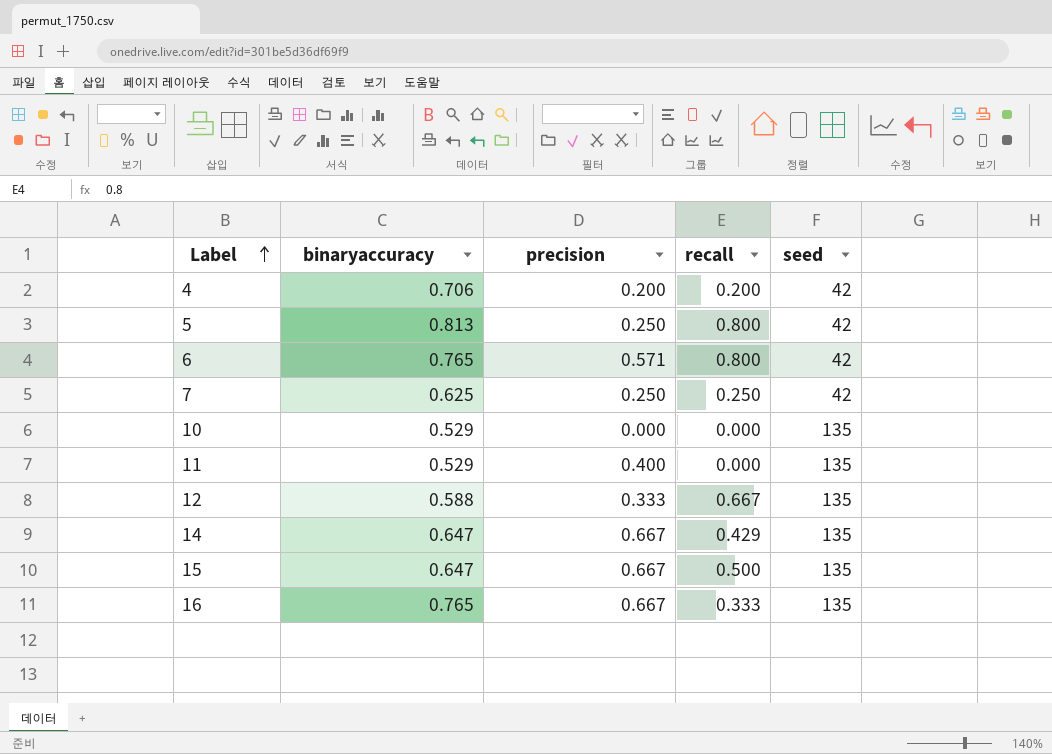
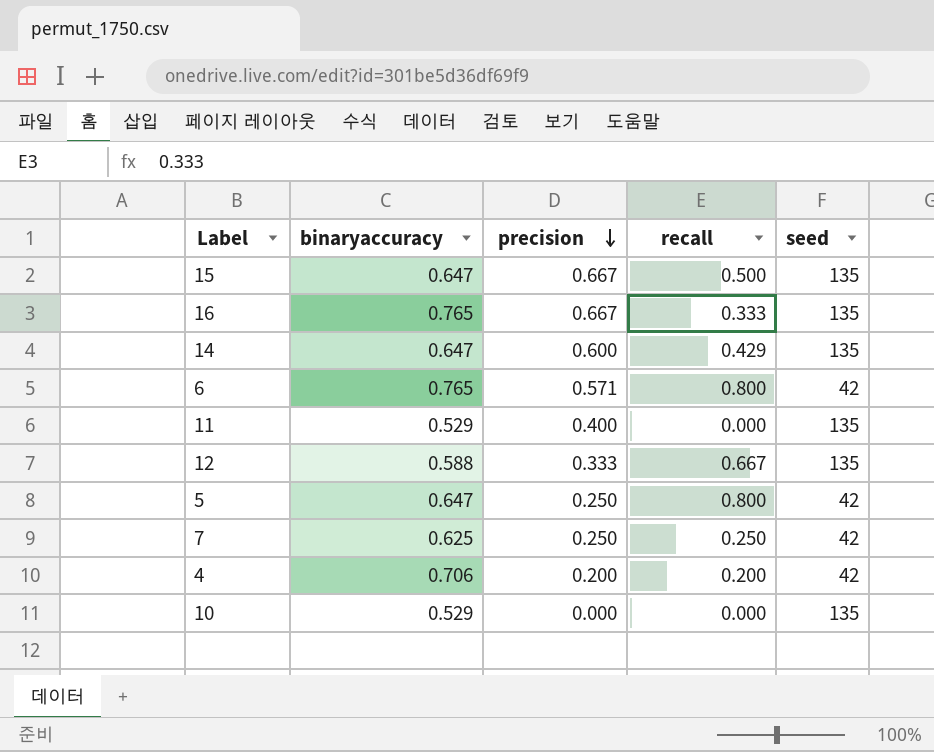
row order: Label ascending -> precision descending
14 | precision: 0.667 -> 0.600
5 | binaryaccuracy: 0.813 -> 0.647

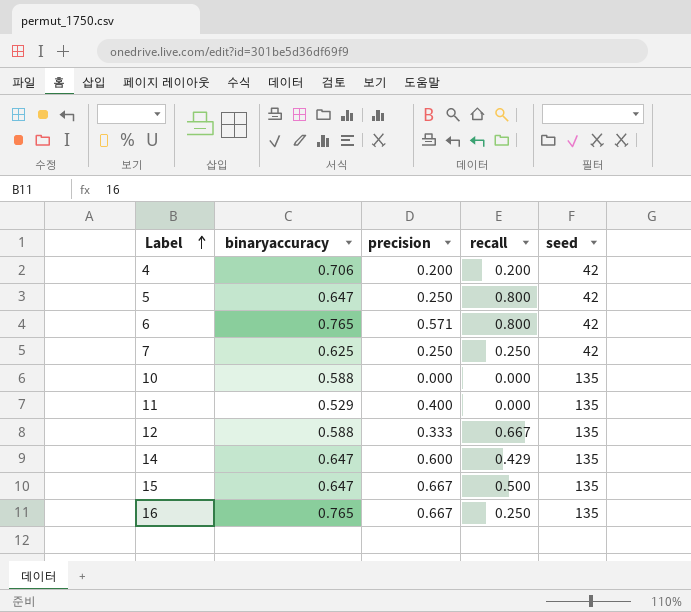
row order: precision descending -> Label ascending
10 | binaryaccuracy: 0.529 -> 0.588
16 | recall: 0.333 -> 0.250

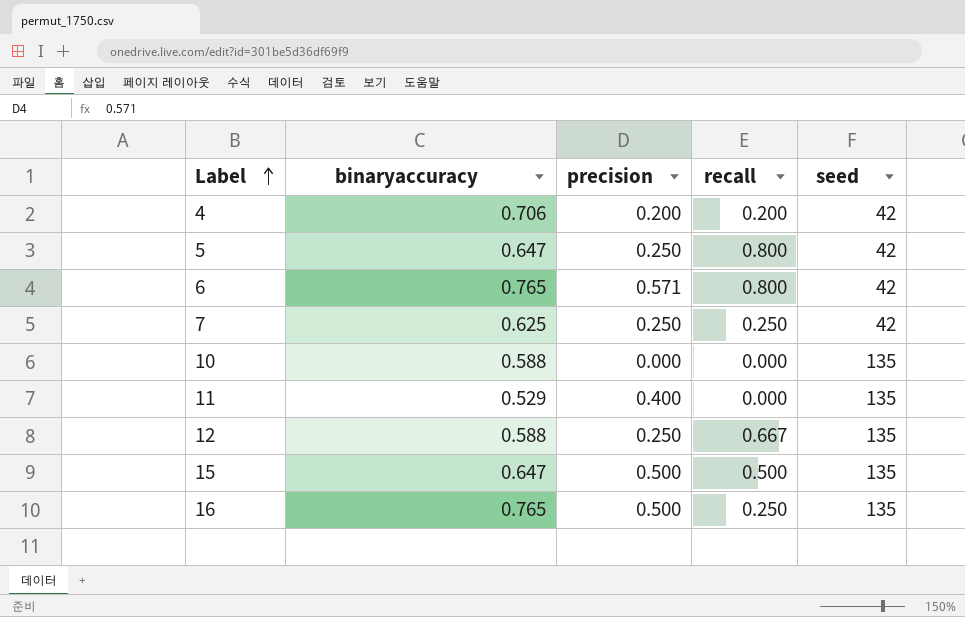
row 14: 0.647 | 0.600 | 0.429 | 135 -> none
12 | precision: 0.333 -> 0.250
15 | precision: 0.667 -> 0.500
16 | precision: 0.667 -> 0.500

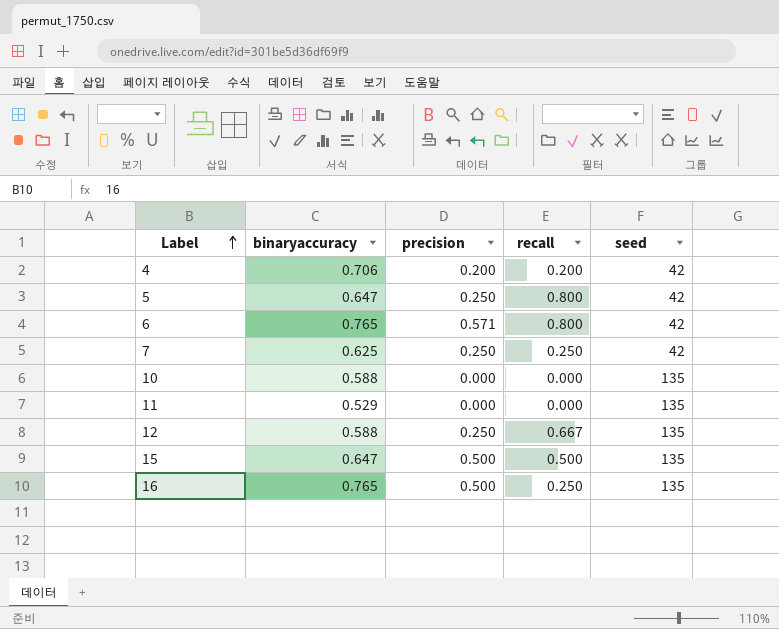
11 | precision: 0.400 -> 0.000

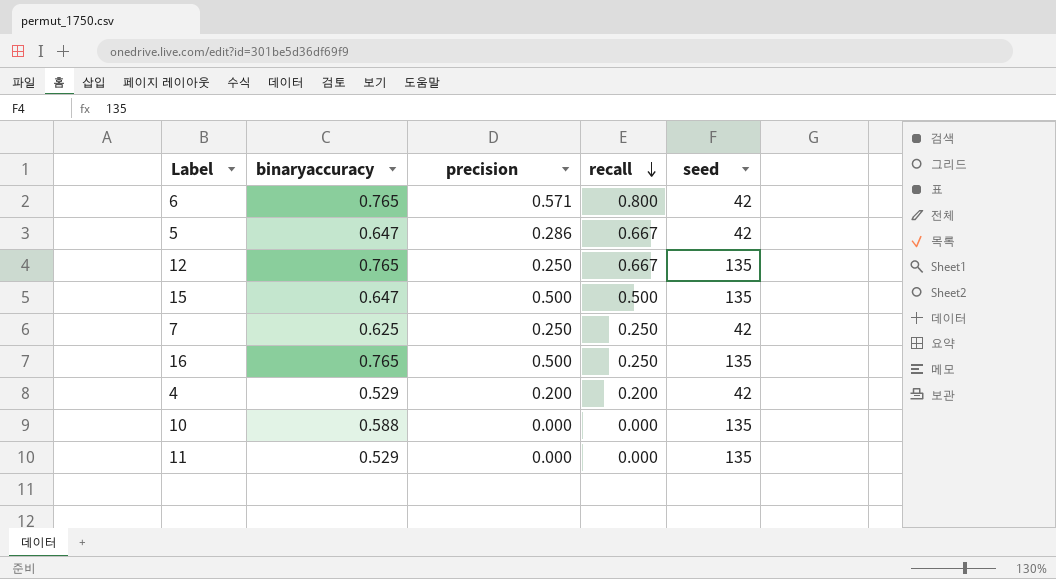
row order: Label ascending -> recall descending
5 | precision: 0.250 -> 0.286
5 | recall: 0.800 -> 0.667
12 | binaryaccuracy: 0.588 -> 0.765
4 | binaryaccuracy: 0.706 -> 0.529

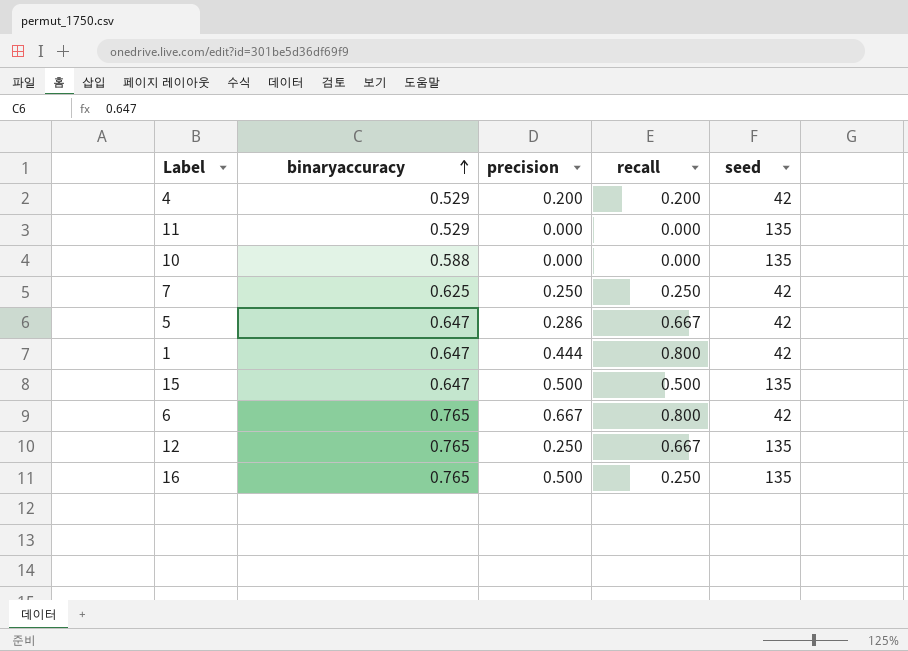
row order: recall descending -> binaryaccuracy ascending
row 1: none -> 0.647 | 0.444 | 0.800 | 42
6 | precision: 0.571 -> 0.667

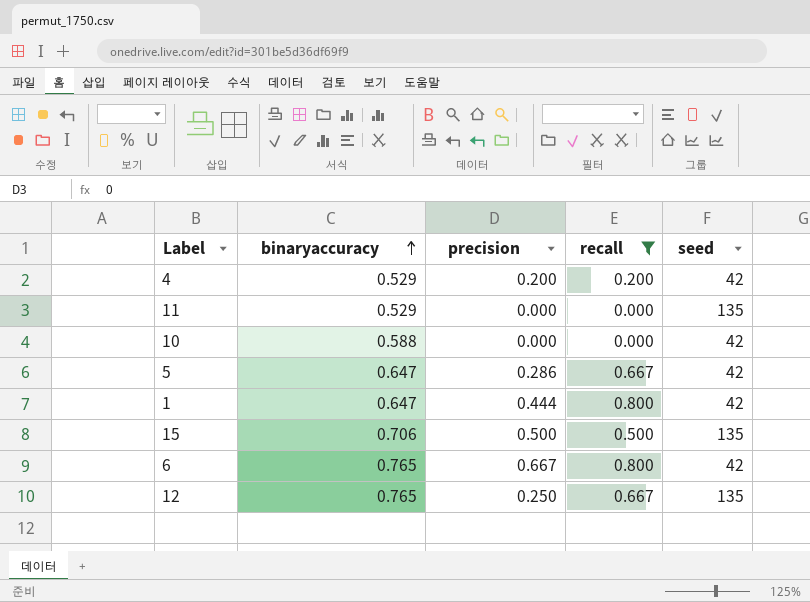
filter: none -> recall != 0.250
10 | seed: 135 -> 42
15 | binaryaccuracy: 0.647 -> 0.706

